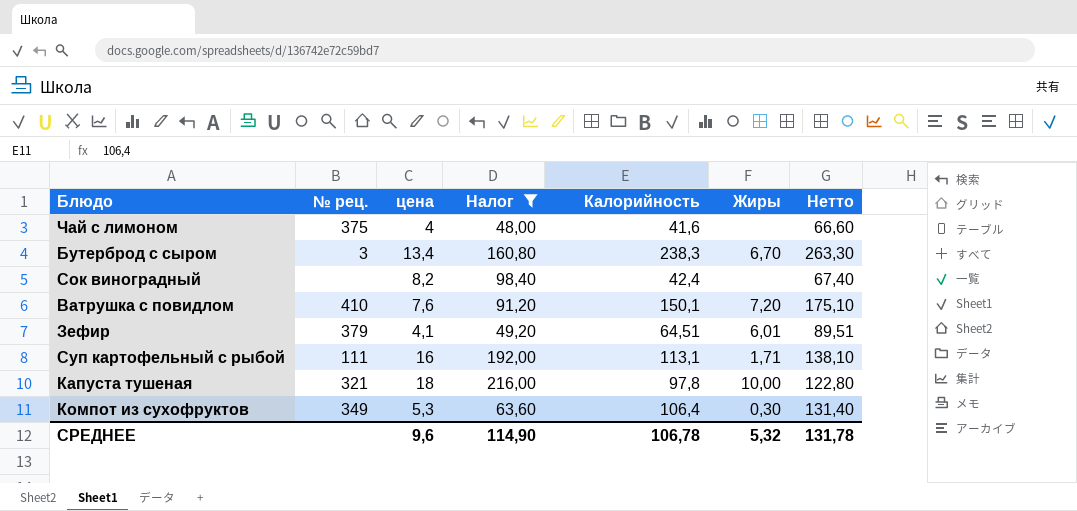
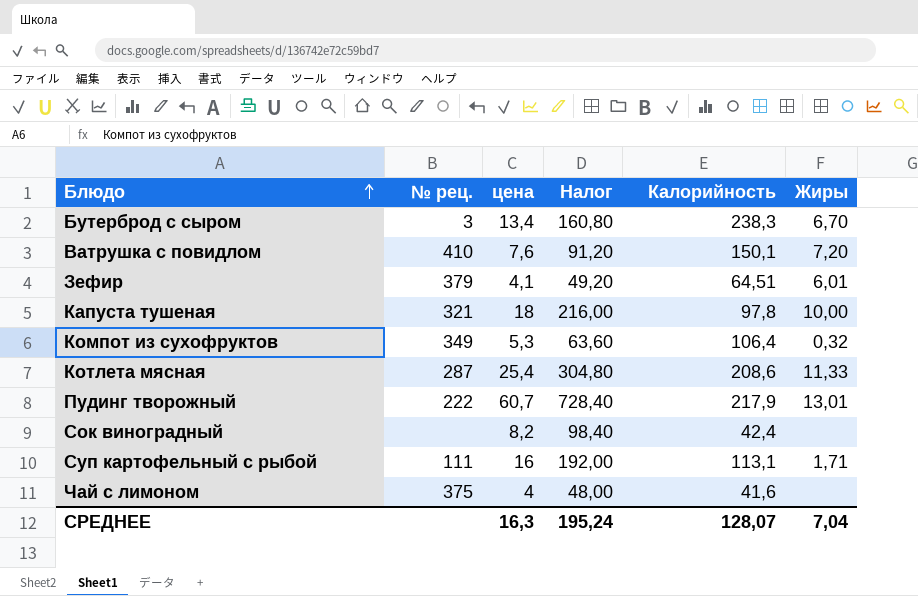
filter: Налог <= 216,00 -> none
row order: none -> Блюдо ascending
column Нетто | formula: [Калорийность] + 25 -> none
Компот из сухофруктов | Жиры: 0,30 -> 0,32
СРЕДНЕЕ | цена: 9,6 -> 16,3
СРЕДНЕЕ | Налог: 114,90 -> 195,24
СРЕДНЕЕ | Калорийность: 106,78 -> 128,07
СРЕДНЕЕ | Жиры: 5,32 -> 7,04

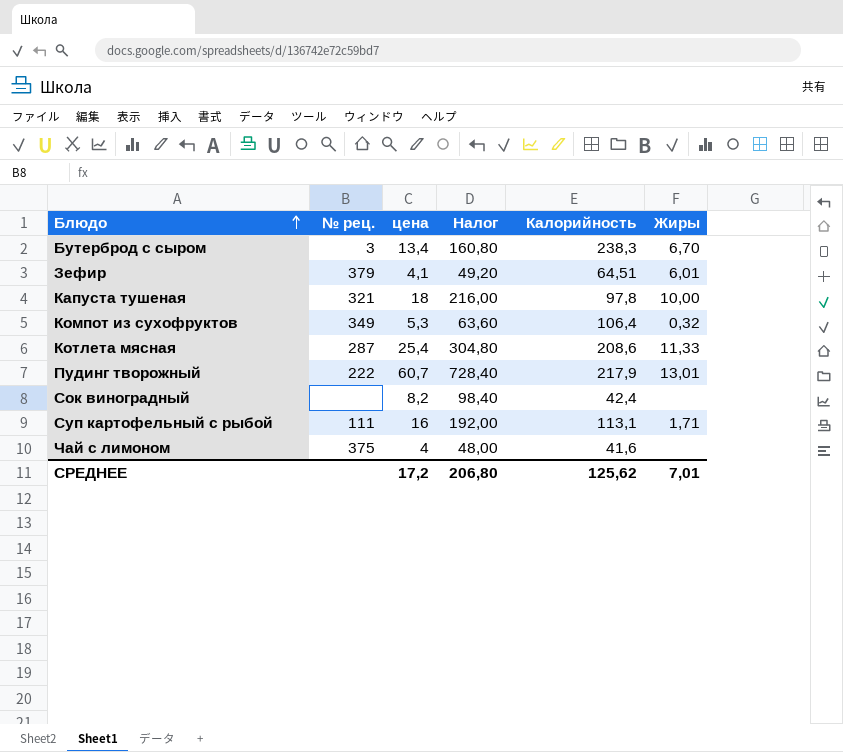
row Ватрушка с повидлом: 410 | 7,6 | 91,20 | 150,1 | 7,20 -> none
СРЕДНЕЕ | цена: 16,3 -> 17,2
СРЕДНЕЕ | Налог: 195,24 -> 206,80
СРЕДНЕЕ | Калорийность: 128,07 -> 125,62
СРЕДНЕЕ | Жиры: 7,04 -> 7,01

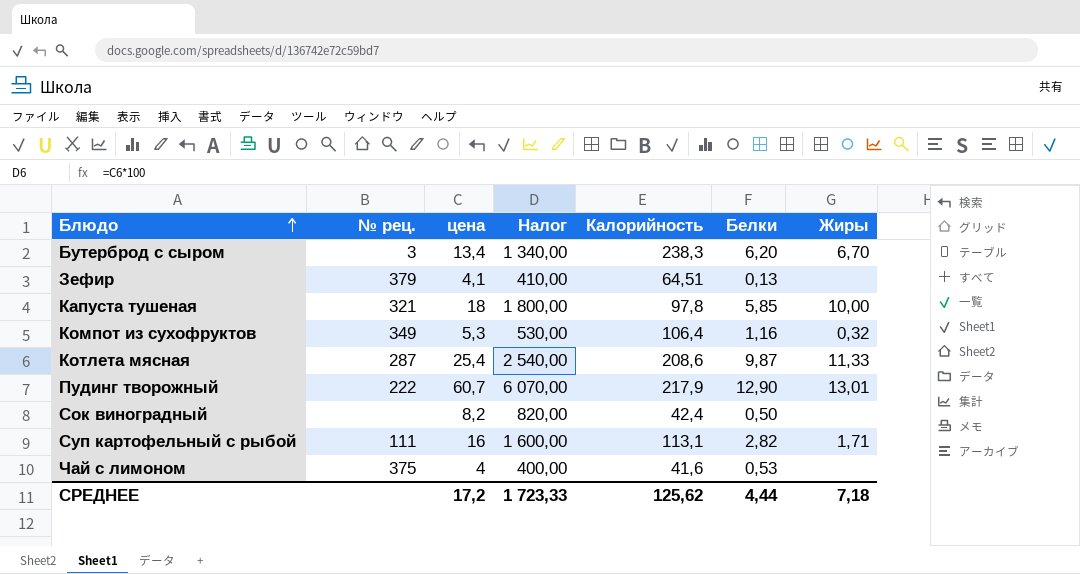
column Налог | formula: [цена] * 12 -> [цена] * 100
column Белки | position: none -> 6
Зефир | Жиры: 6,01 -> none
СРЕДНЕЕ | Налог: 206,80 -> 1 723,33
СРЕДНЕЕ | Жиры: 7,01 -> 7,18

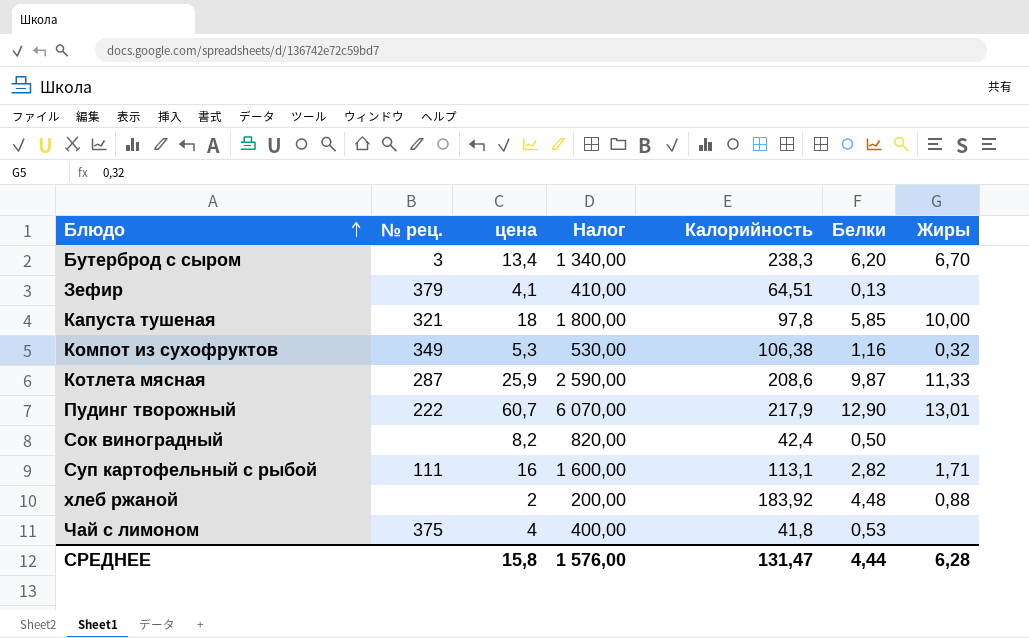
Компот из сухофруктов | Калорийность: 106,4 -> 106,38
Котлета мясная | цена: 25,4 -> 25,9
Котлета мясная | Налог: 2 540,00 -> 2 590,00
row хлеб ржаной: none -> none | 2 | 200,00 | 183,92 | 4,48 | 0,88
Чай с лимоном | Калорийность: 41,6 -> 41,8
СРЕДНЕЕ | цена: 17,2 -> 15,8
СРЕДНЕЕ | Налог: 1 723,33 -> 1 576,00
СРЕДНЕЕ | Калорийность: 125,62 -> 131,47
СРЕДНЕЕ | Жиры: 7,18 -> 6,28

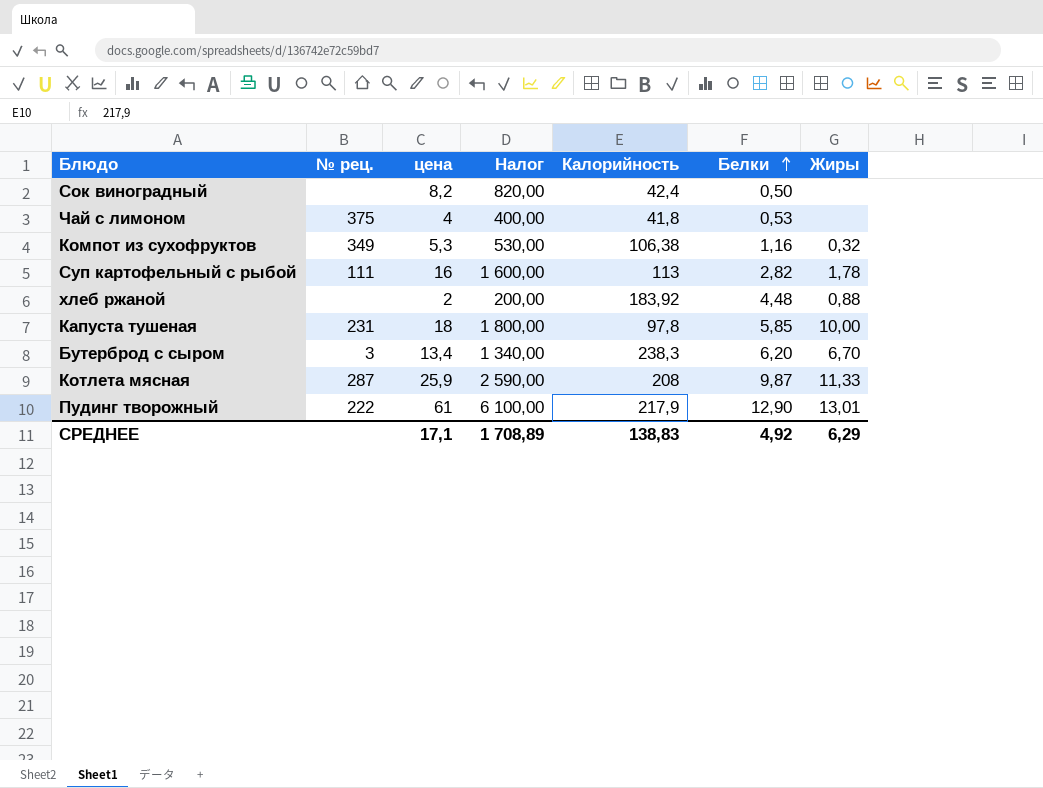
row order: Блюдо ascending -> Белки ascending
row Зефир: 379 | 4,1 | 410,00 | 64,51 | 0,13 | none -> none
Суп картофельный с рыбой | Калорийность: 113,1 -> 113
Суп картофельный с рыбой | Жиры: 1,71 -> 1,78
Капуста тушеная | № рец.: 321 -> 231
Котлета мясная | Калорийность: 208,6 -> 208
Пудинг творожный | цена: 60,7 -> 61
Пудинг творожный | Налог: 6 070,00 -> 6 100,00
СРЕДНЕЕ | цена: 15,8 -> 17,1
СРЕДНЕЕ | Налог: 1 576,00 -> 1 708,89
СРЕДНЕЕ | Калорийность: 131,47 -> 138,83
СРЕДНЕЕ | Белки: 4,44 -> 4,92
СРЕДНЕЕ | Жиры: 6,28 -> 6,29

